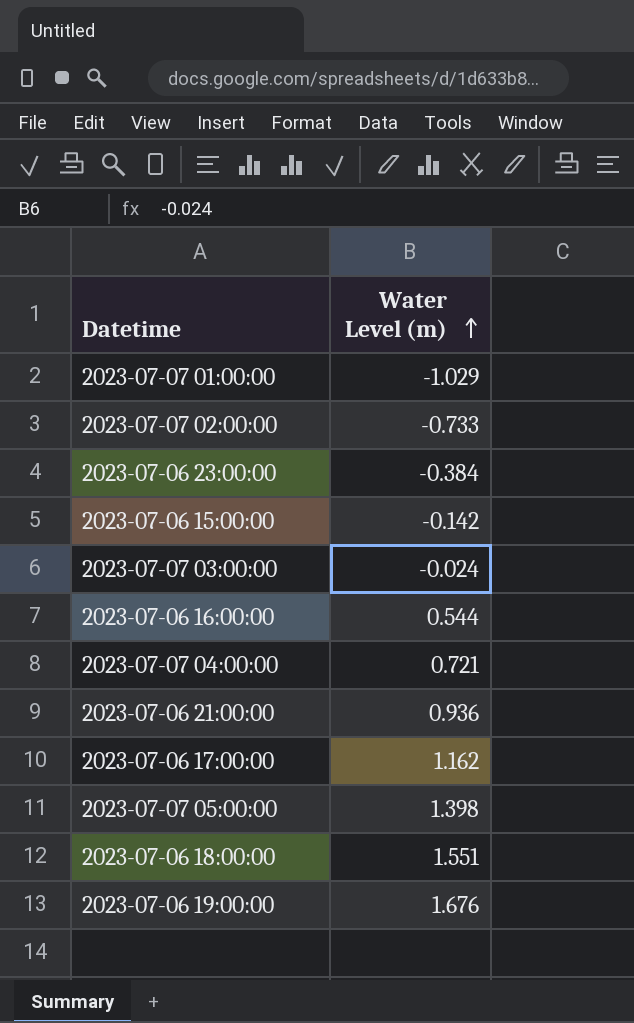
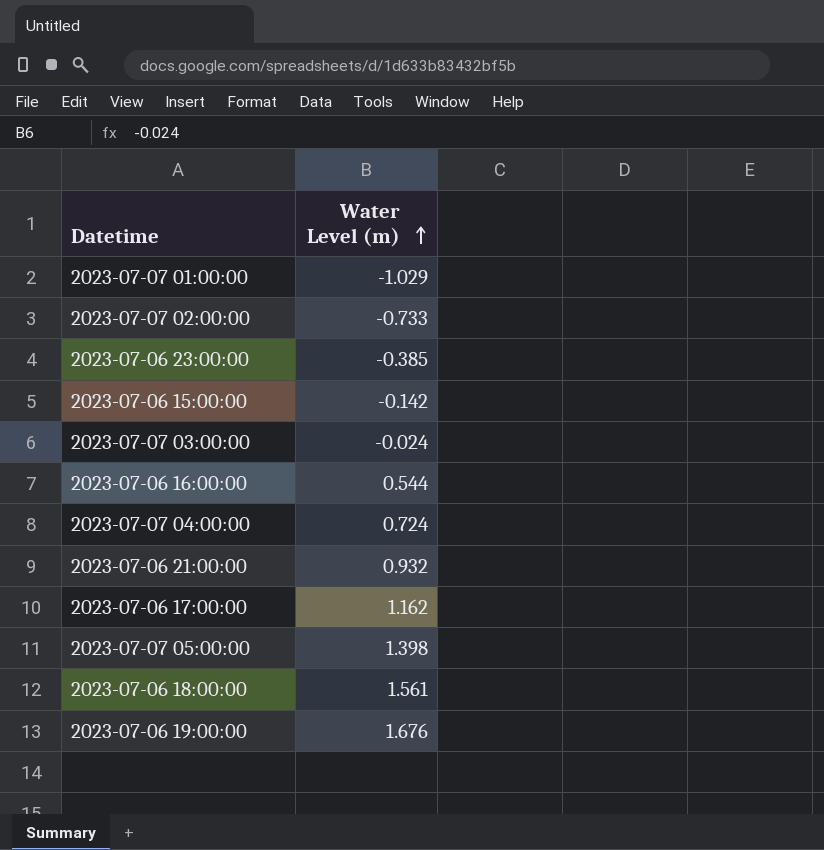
2023-07-06 23:00:00 | Water Level (m): -0.384 -> -0.385
2023-07-07 04:00:00 | Water Level (m): 0.721 -> 0.724
2023-07-06 21:00:00 | Water Level (m): 0.936 -> 0.932
2023-07-06 18:00:00 | Water Level (m): 1.551 -> 1.561

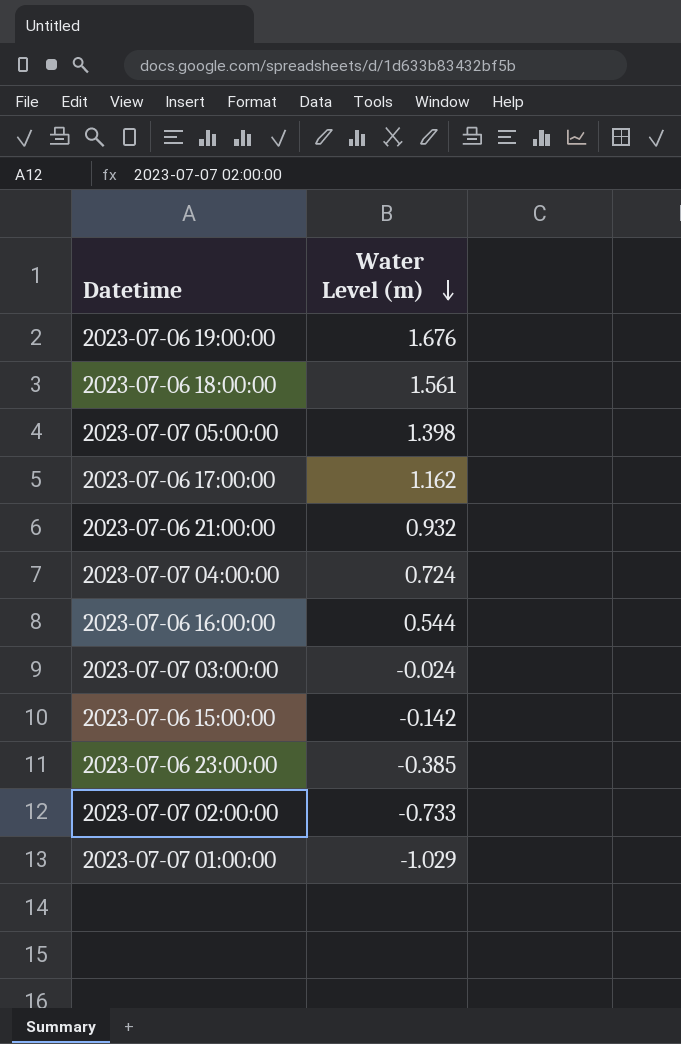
row order: Water Level (m) ascending -> Water Level (m) descending

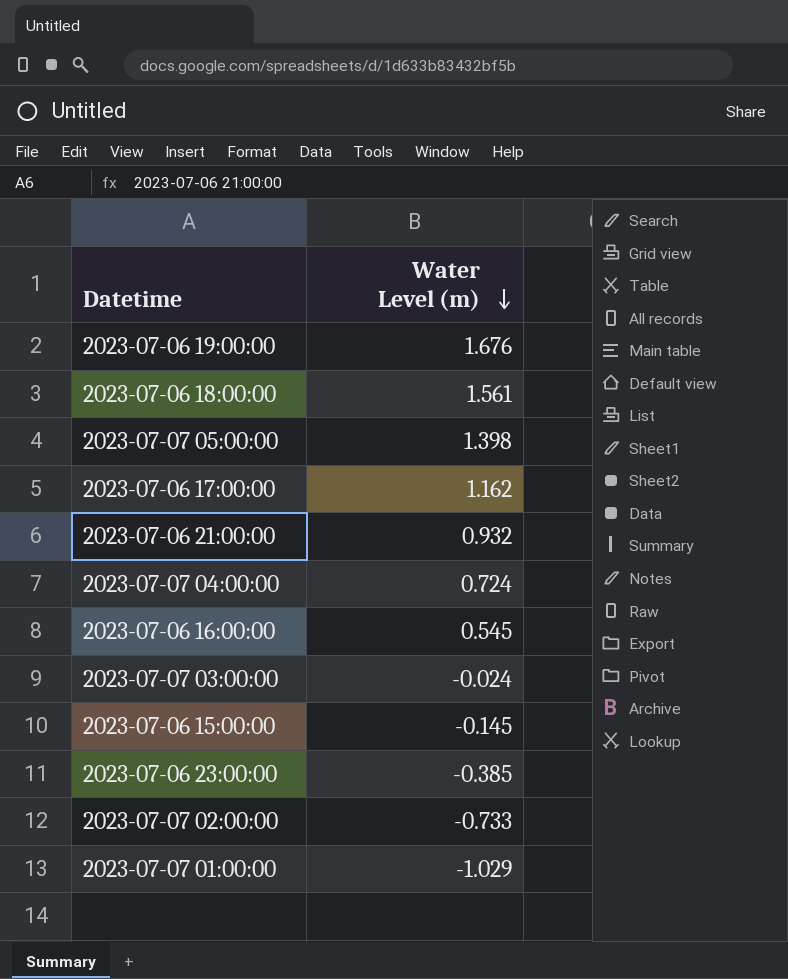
2023-07-06 16:00:00 | Water Level (m): 0.544 -> 0.545
2023-07-06 15:00:00 | Water Level (m): -0.142 -> -0.145

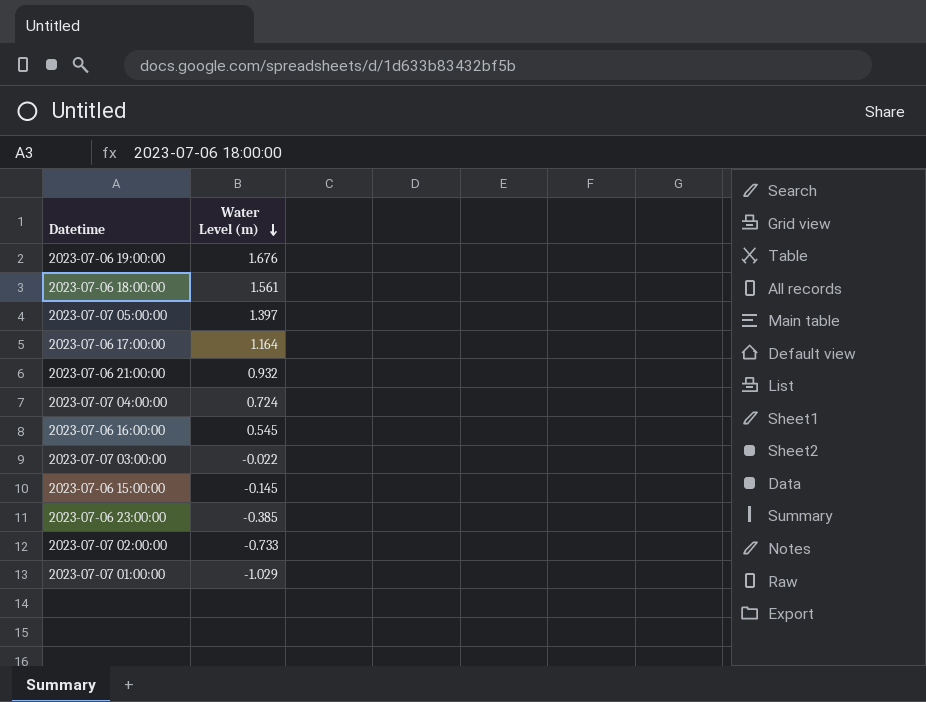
2023-07-07 05:00:00 | Water Level (m): 1.398 -> 1.397
2023-07-06 17:00:00 | Water Level (m): 1.162 -> 1.164
2023-07-07 03:00:00 | Water Level (m): -0.024 -> -0.022

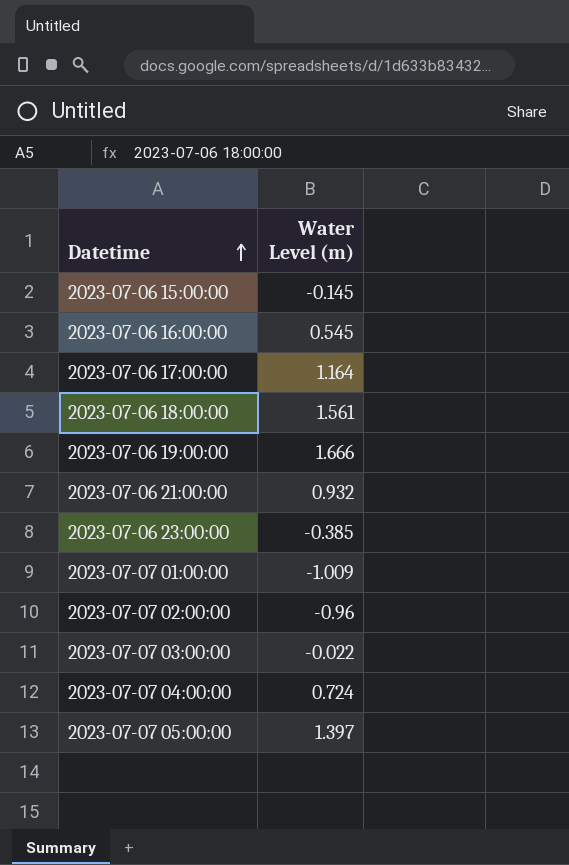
row order: Water Level (m) descending -> Datetime ascending
2023-07-06 19:00:00 | Water Level (m): 1.676 -> 1.666
2023-07-07 01:00:00 | Water Level (m): -1.029 -> -1.009
2023-07-07 02:00:00 | Water Level (m): -0.733 -> -0.96

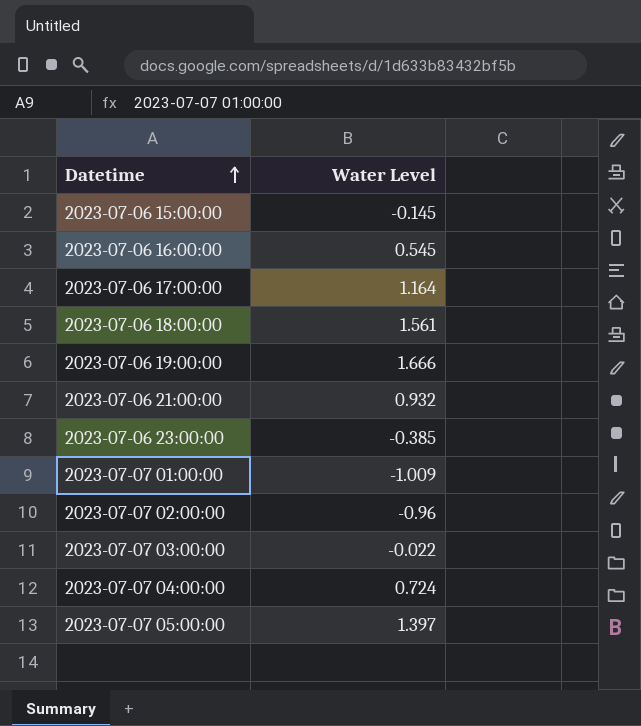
column name: Water Level (m) -> Water Level

